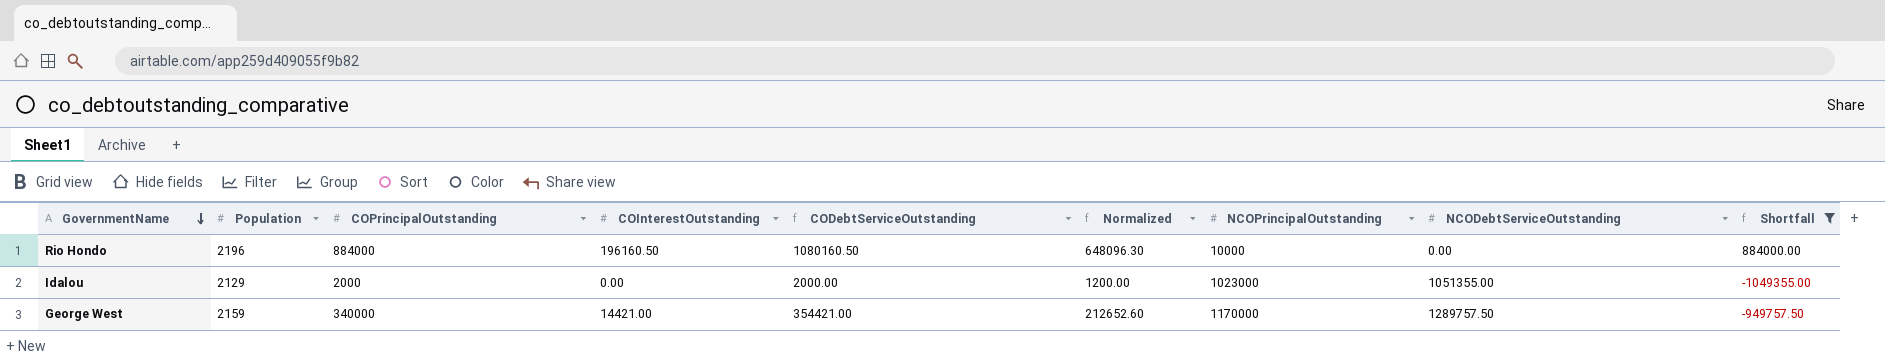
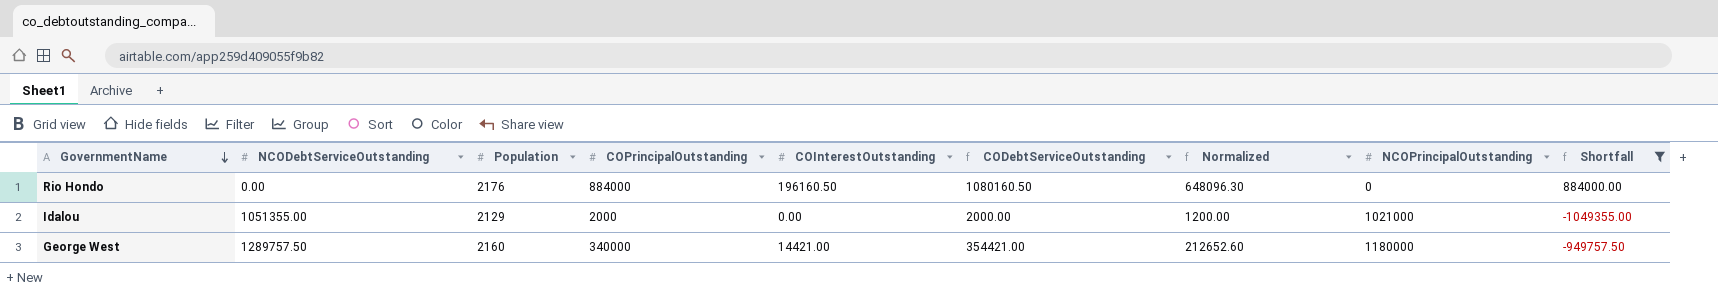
column NCODebtServiceOutstanding | position: 8 -> 2
Rio Hondo | Population: 2196 -> 2176
Rio Hondo | NCOPrincipalOutstanding: 10000 -> 0
Idalou | NCOPrincipalOutstanding: 1023000 -> 1021000
George West | Population: 2159 -> 2160
George West | NCOPrincipalOutstanding: 1170000 -> 1180000

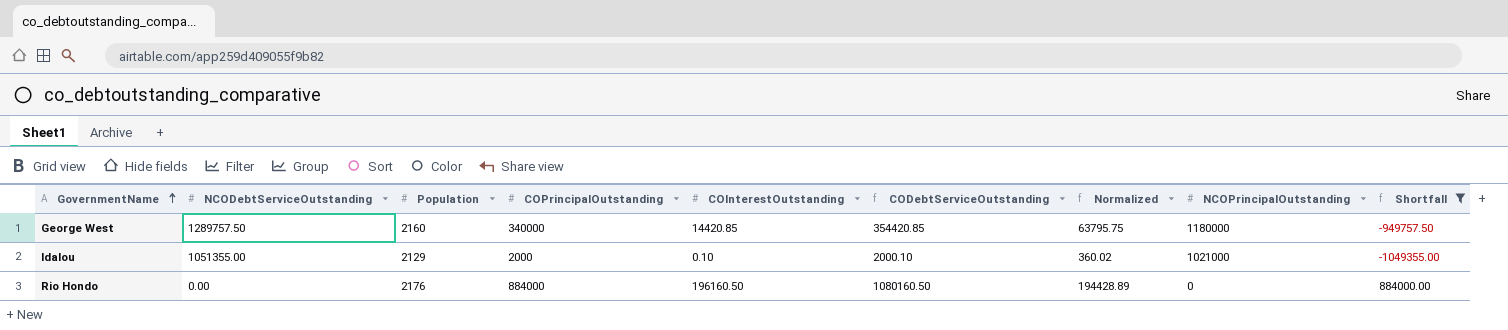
row order: GovernmentName descending -> GovernmentName ascending
column Normalized | formula: [CODebtServiceOutstanding] * 0.6 -> [CODebtServiceOutstanding] * 0.18
George West | COInterestOutstanding: 14421.00 -> 14420.85
George West | CODebtServiceOutstanding: 354421.00 -> 354420.85
Idalou | COInterestOutstanding: 0.00 -> 0.10
Idalou | CODebtServiceOutstanding: 2000.00 -> 2000.10

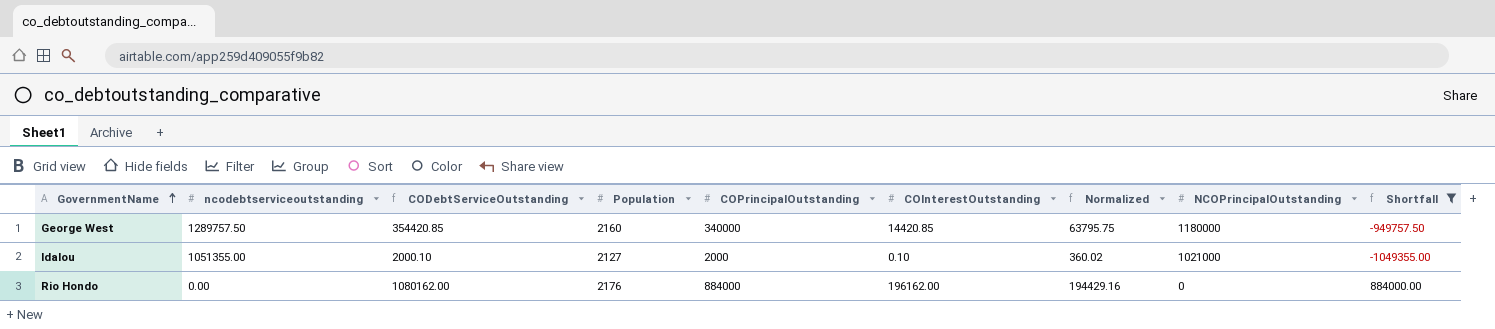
column name: NCODebtServiceOutstanding -> ncodebtserviceoutstanding
column CODebtServiceOutstanding | position: 6 -> 3
Idalou | Population: 2129 -> 2127
Rio Hondo | CODebtServiceOutstanding: 1080160.50 -> 1080162.00
Rio Hondo | COInterestOutstanding: 196160.50 -> 196162.00
Rio Hondo | Normalized: 194428.89 -> 194429.16

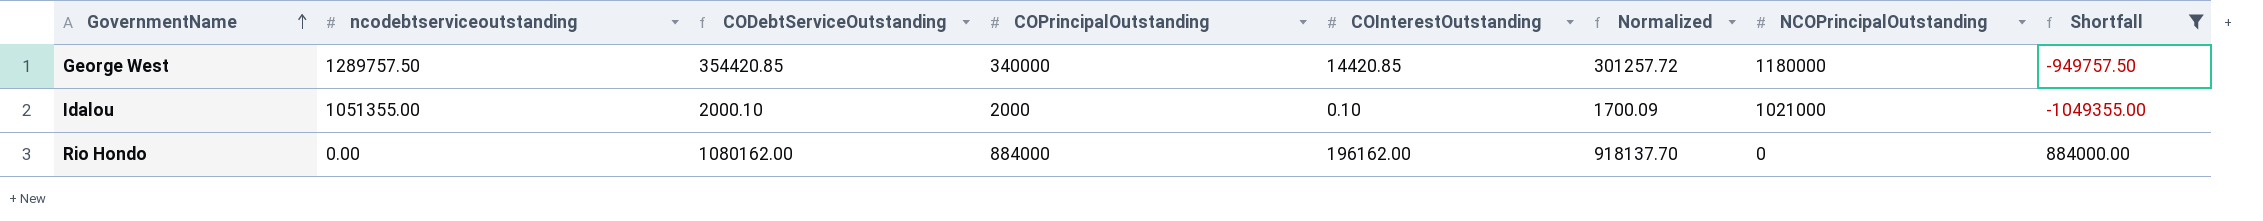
column Population | position: 4 -> none
column Normalized | formula: [CODebtServiceOutstanding] * 0.18 -> [CODebtServiceOutstanding] * 0.85

